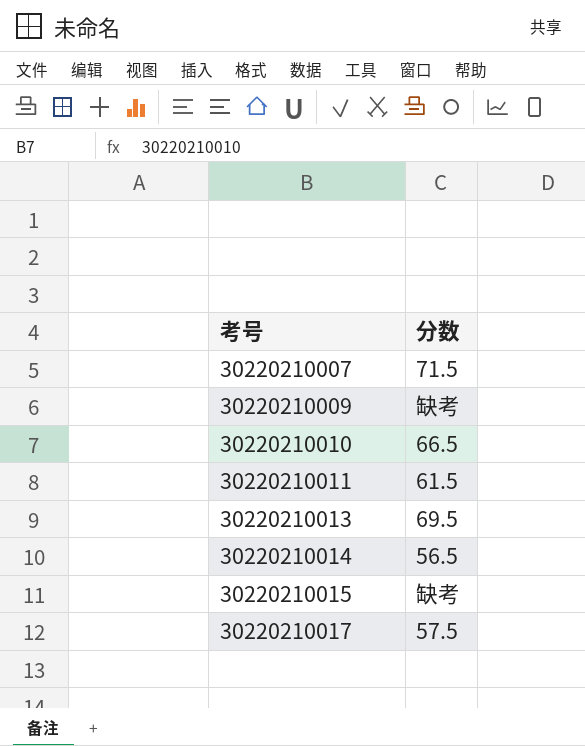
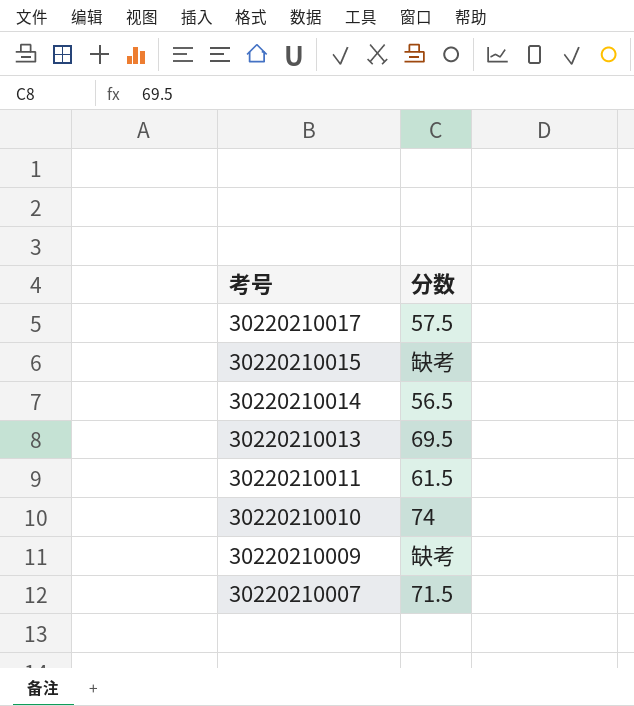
row order: 考号 ascending -> 考号 descending
30220210010 | 分数: 66.5 -> 74

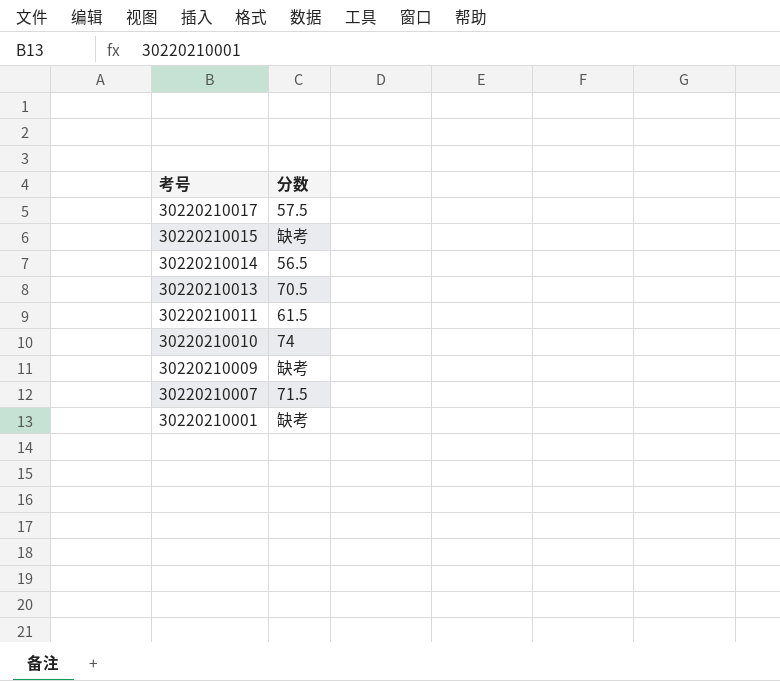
30220210013 | 分数: 69.5 -> 70.5
row 30220210001: none -> 缺考

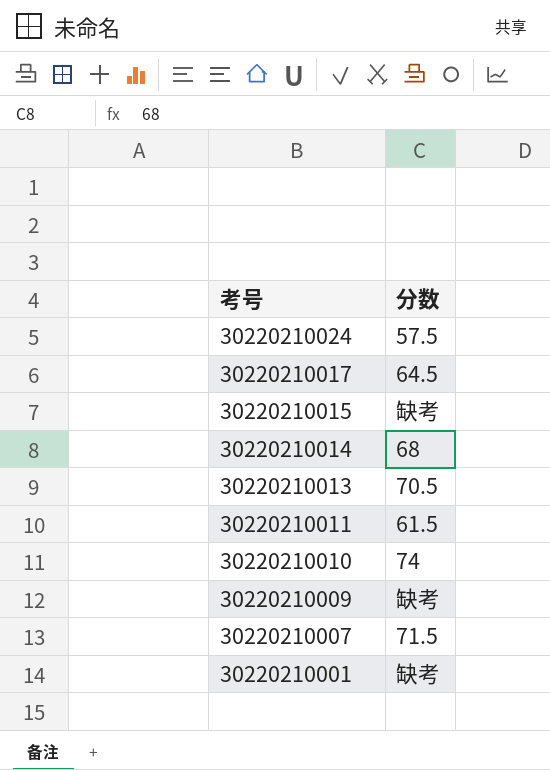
row 30220210024: none -> 57.5
30220210017 | 分数: 57.5 -> 64.5
30220210014 | 分数: 56.5 -> 68

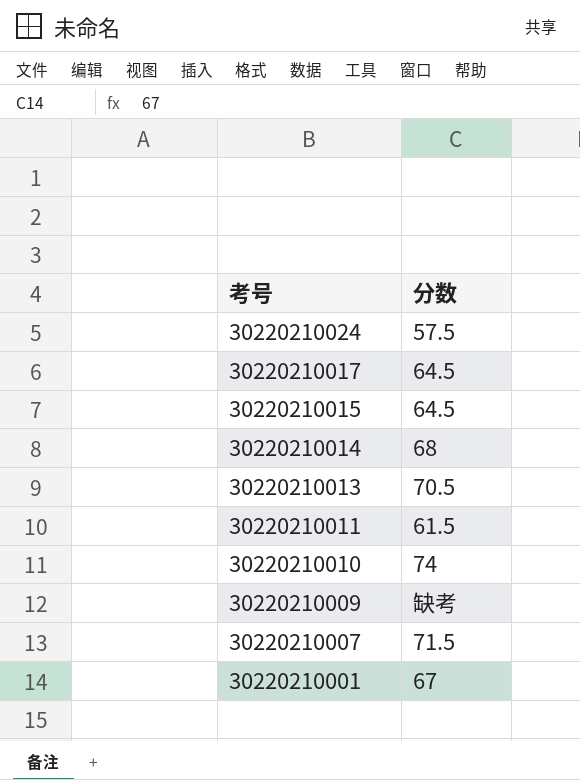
30220210015 | 分数: 缺考 -> 64.5
30220210001 | 分数: 缺考 -> 67

